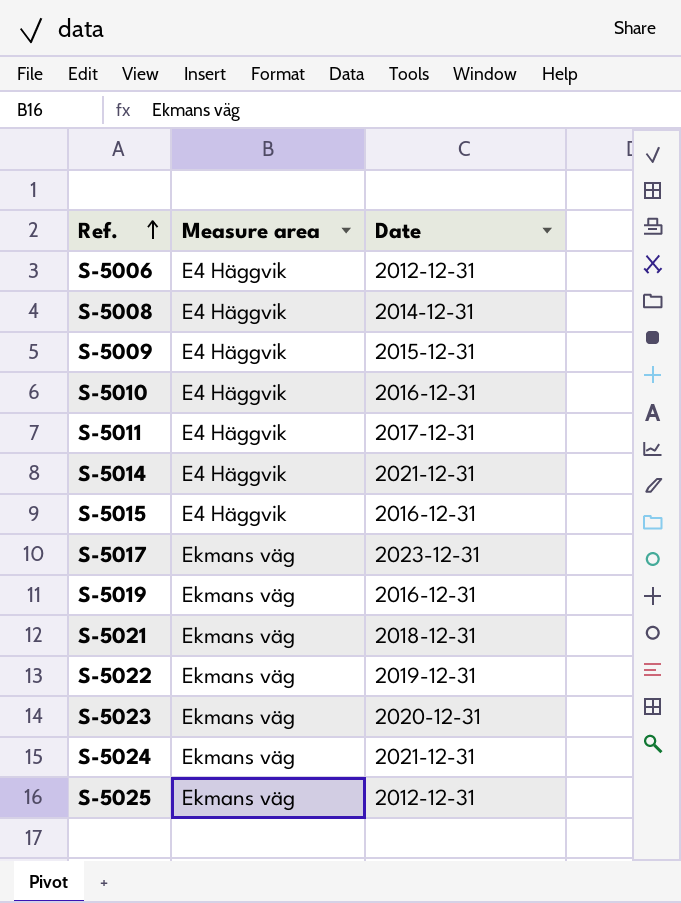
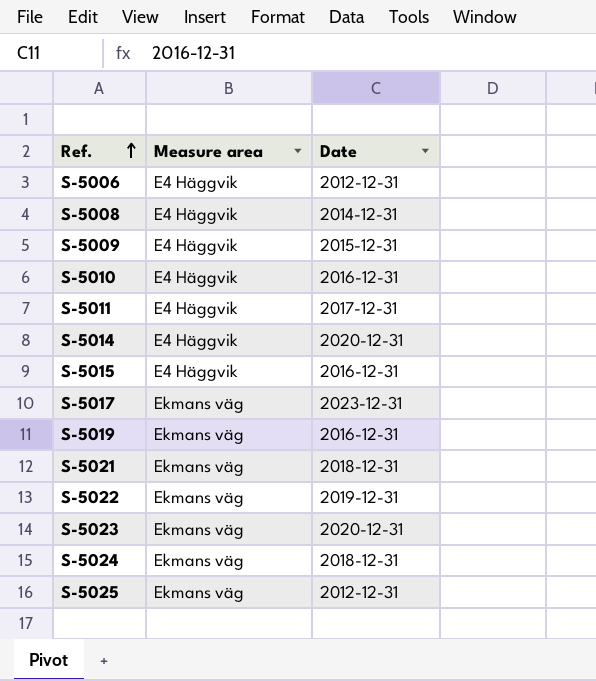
S-5014 | Date: 2021-12-31 -> 2020-12-31
S-5024 | Date: 2021-12-31 -> 2018-12-31

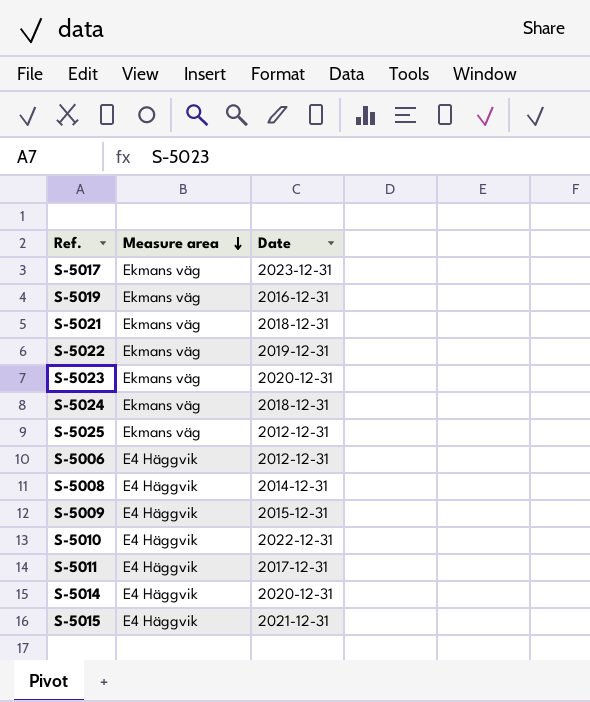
row order: Ref. ascending -> Measure area descending
S-5010 | Date: 2016-12-31 -> 2022-12-31
S-5015 | Date: 2016-12-31 -> 2021-12-31

